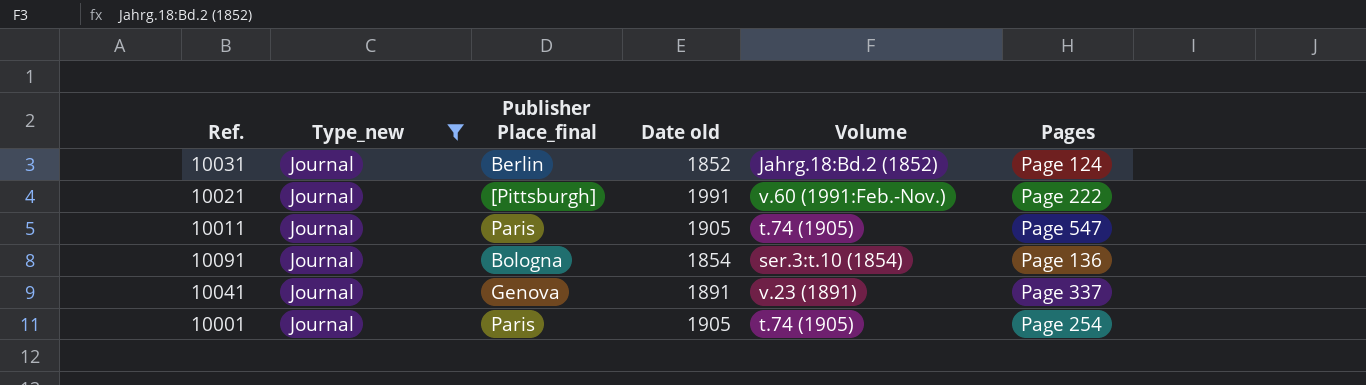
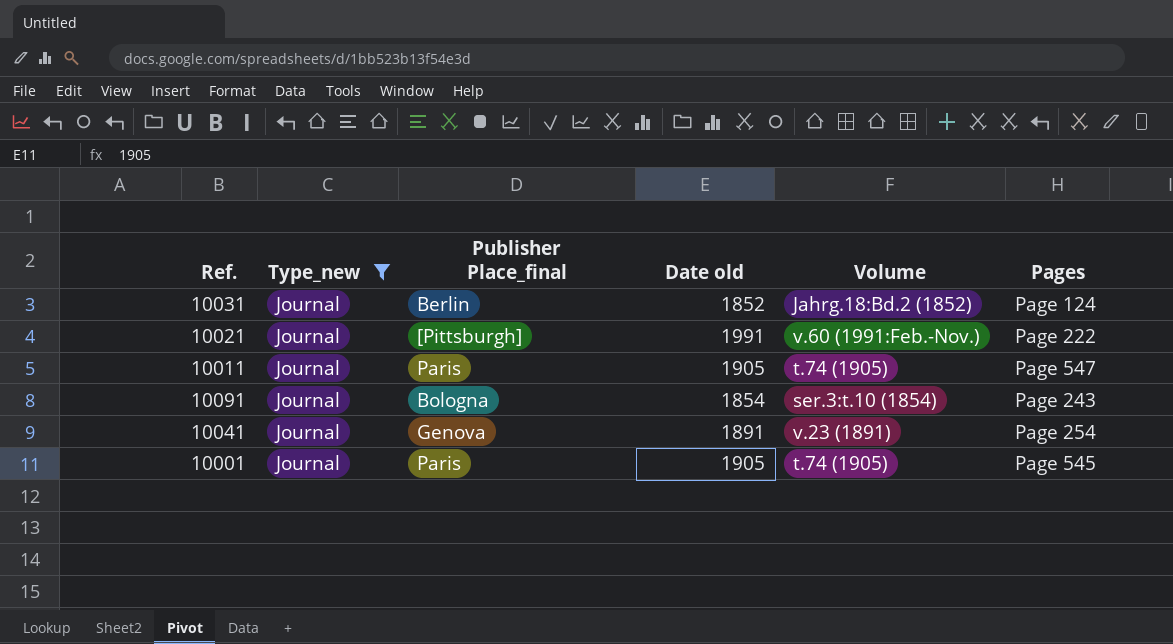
10091 | Pages: Page 136 -> Page 243
10041 | Pages: Page 337 -> Page 254
10001 | Pages: Page 254 -> Page 545

